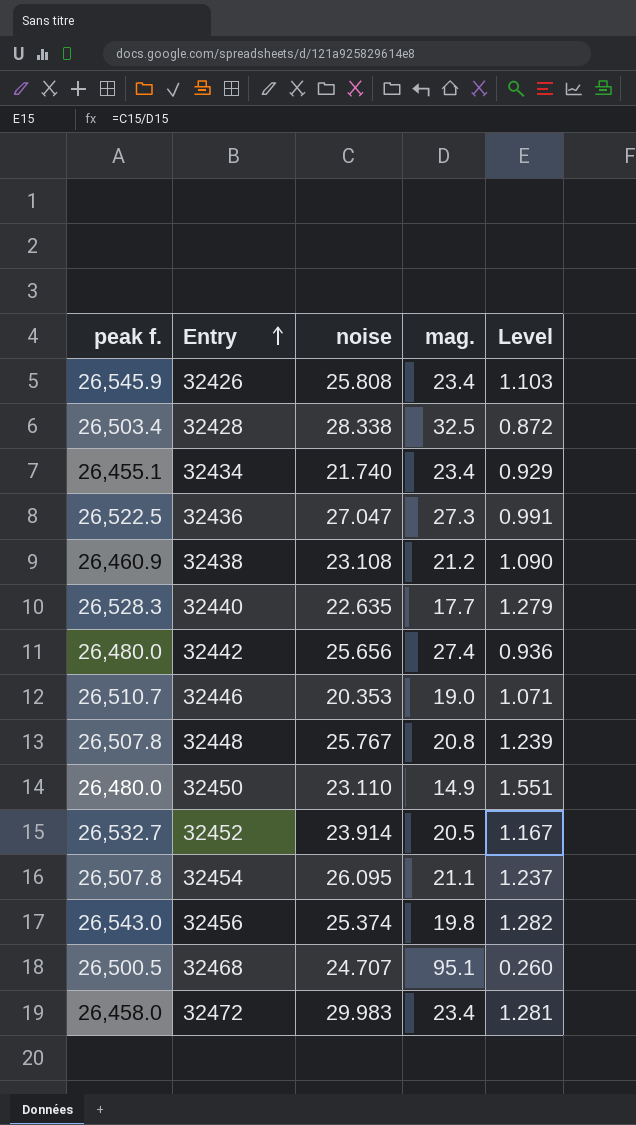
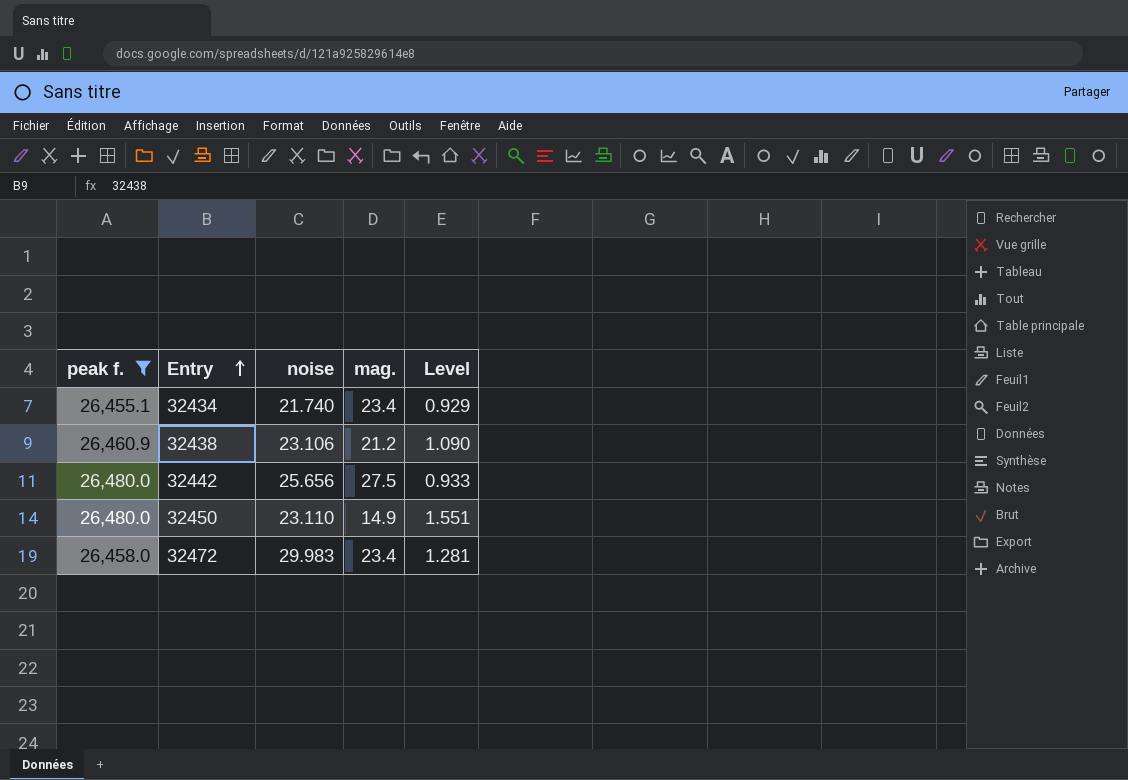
filter: none -> peak f. <= 26,480.0
32438 | noise: 23.108 -> 23.106
32442 | mag.: 27.4 -> 27.5
32442 | Level: 0.936 -> 0.933

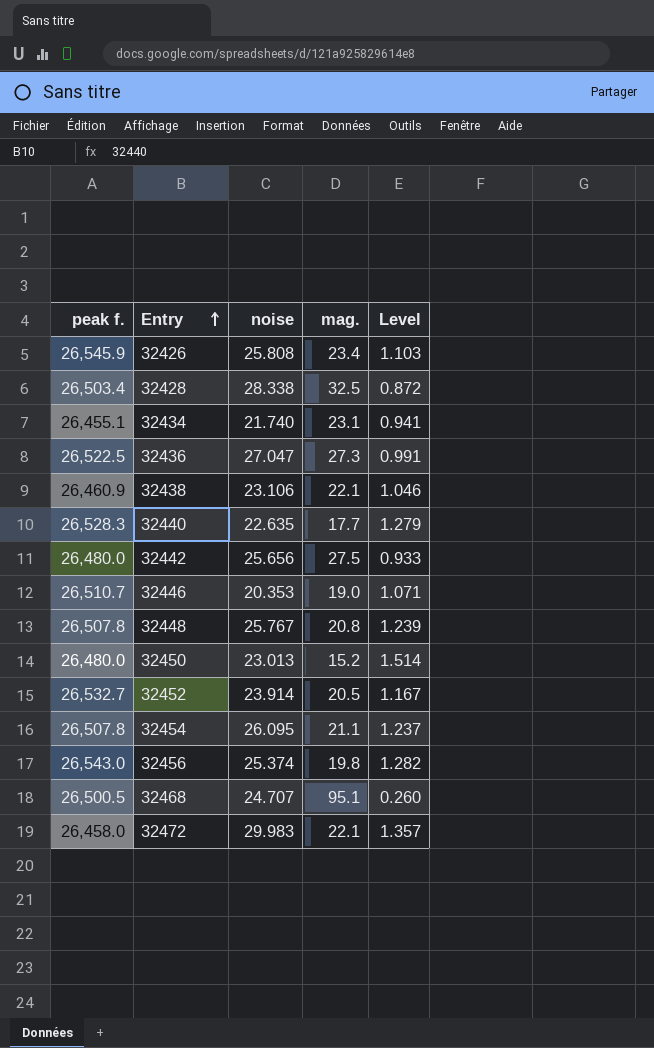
filter: peak f. <= 26,480.0 -> none
32434 | mag.: 23.4 -> 23.1
32434 | Level: 0.929 -> 0.941
32438 | mag.: 21.2 -> 22.1
32438 | Level: 1.090 -> 1.046
32450 | noise: 23.110 -> 23.013
32450 | mag.: 14.9 -> 15.2
32450 | Level: 1.551 -> 1.514
32472 | mag.: 23.4 -> 22.1
32472 | Level: 1.281 -> 1.357

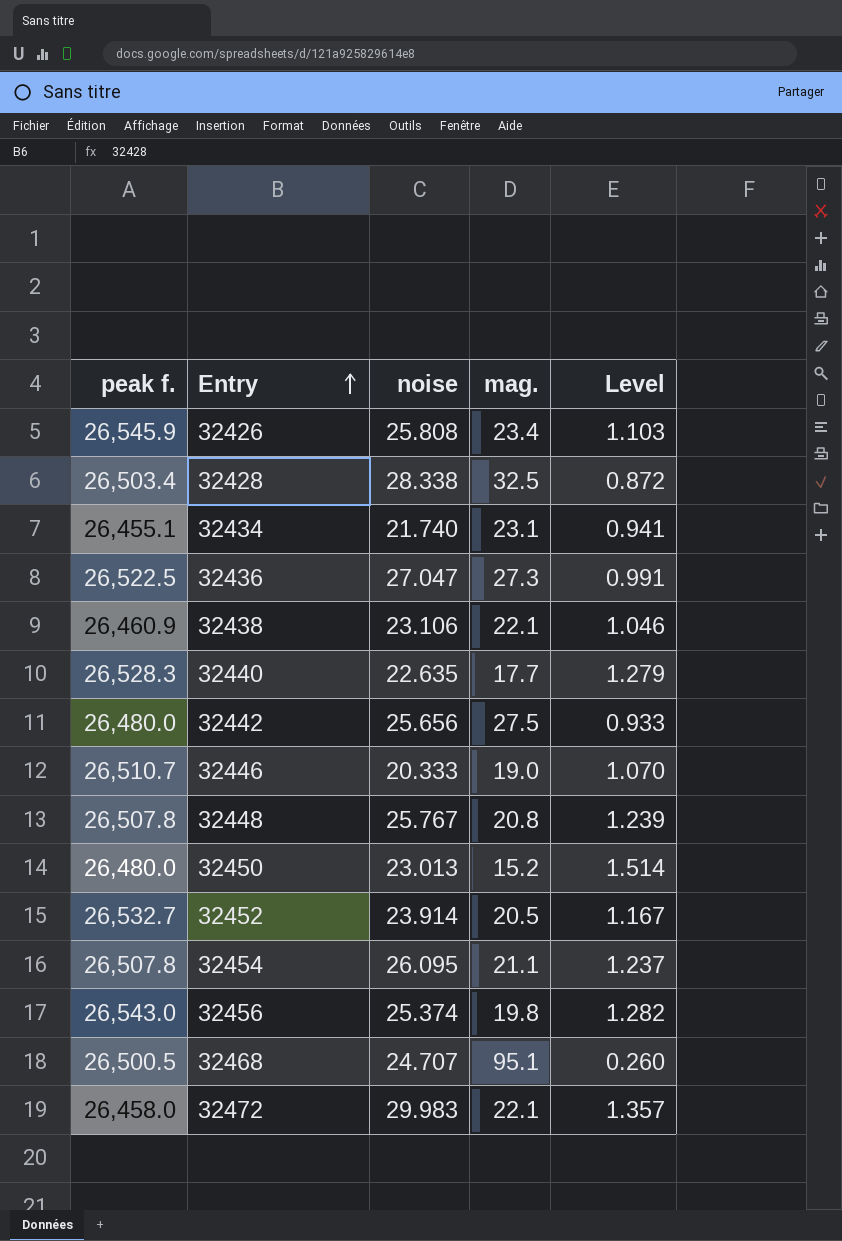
32446 | noise: 20.353 -> 20.333
32446 | Level: 1.071 -> 1.070

